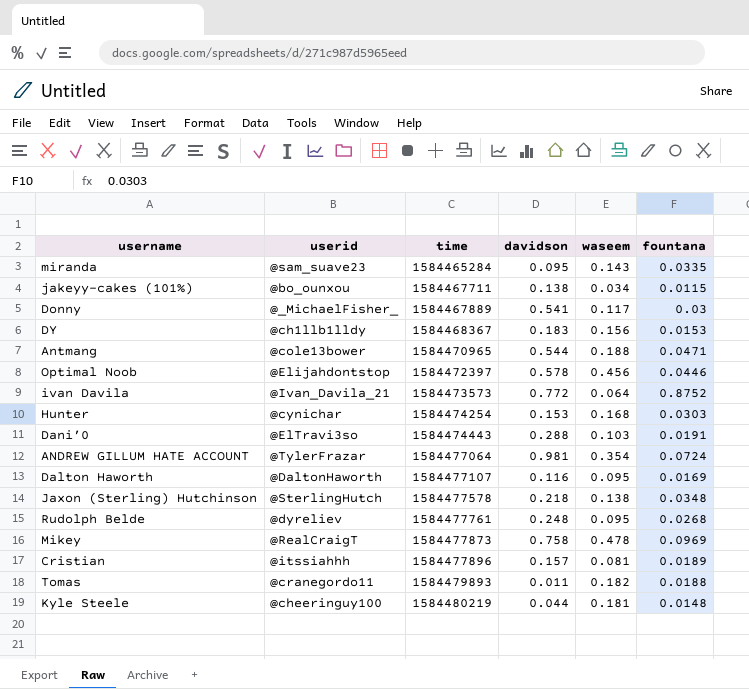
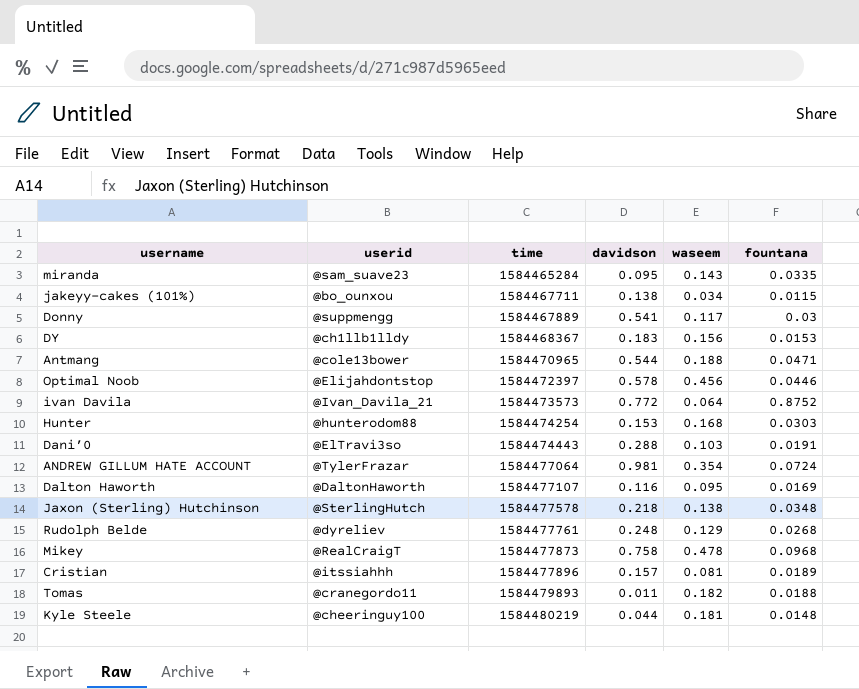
Donny | userid: @_MichaelFisher_ -> @suppmengg
Hunter | userid: @cynichar -> @hunterodom88
Rudolph Belde | waseem: 0.095 -> 0.129
Mikey | fountana: 0.0969 -> 0.0968

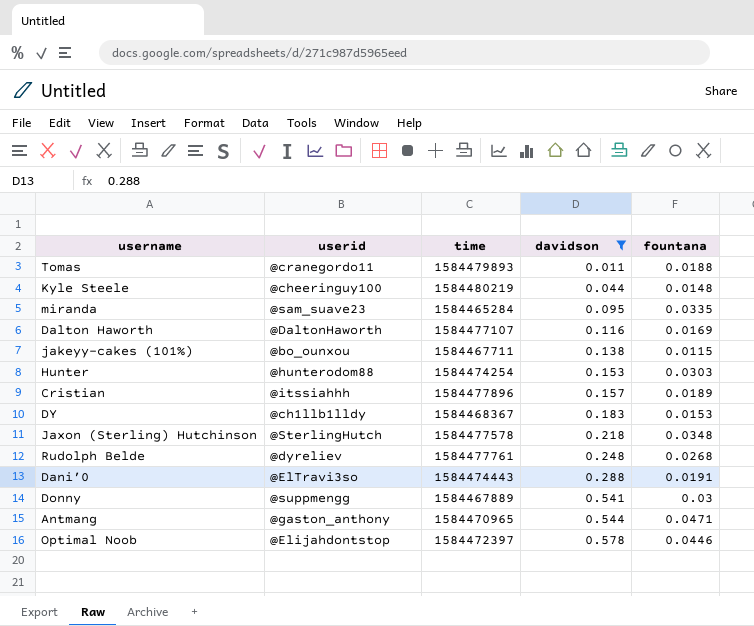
filter: none -> davidson <= 0.578
row order: time ascending -> davidson ascending
column waseem | position: 5 -> none
Antmang | userid: @cole13bower -> @gaston_anthony

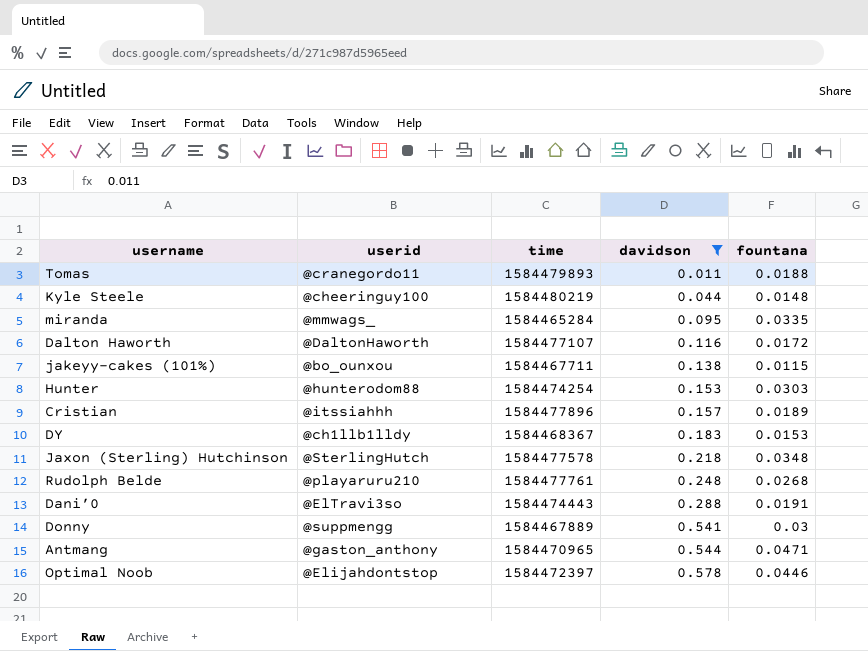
miranda | userid: @sam_suave23 -> @mmwags_
Dalton Haworth | fountana: 0.0169 -> 0.0172
Rudolph Belde | userid: @dyreliev -> @playaruru210

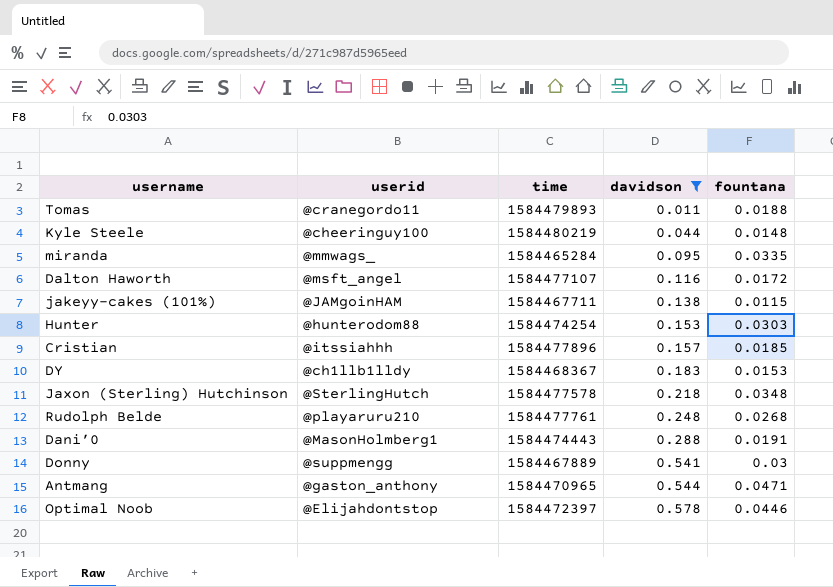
Dalton Haworth | userid: @DaltonHaworth -> @msft_angel
jakeyy-cakes (101%) | userid: @bo_ounxou -> @JAMgoinHAM
Cristian | fountana: 0.0189 -> 0.0185
Dani’0 | userid: @ElTravi3so -> @MasonHolmberg1

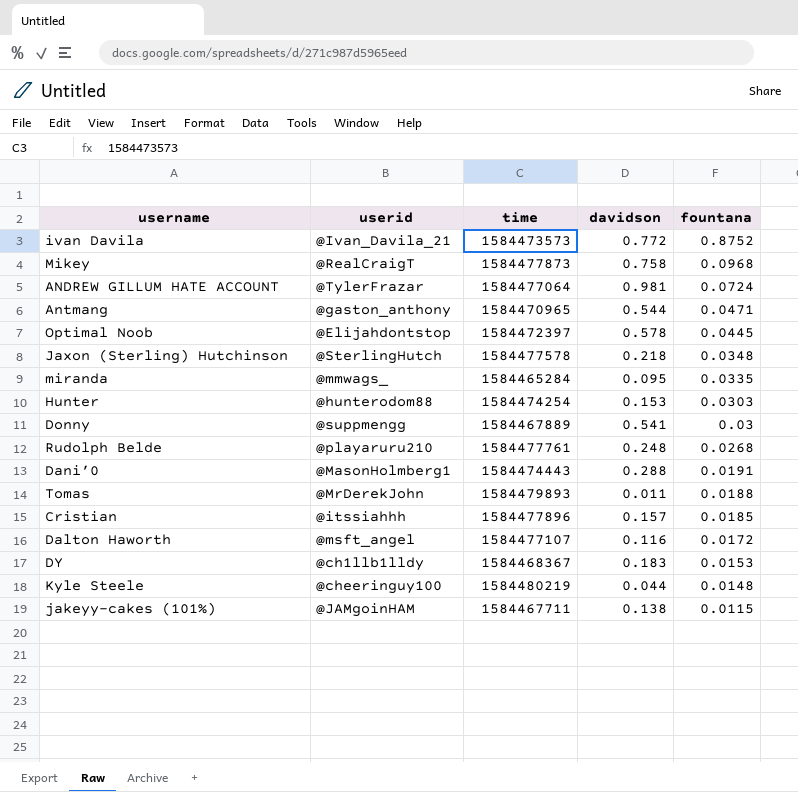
filter: davidson <= 0.578 -> none
row order: davidson ascending -> fountana descending
Optimal Noob | fountana: 0.0446 -> 0.0445
Tomas | userid: @cranegordo11 -> @MrDerekJohn

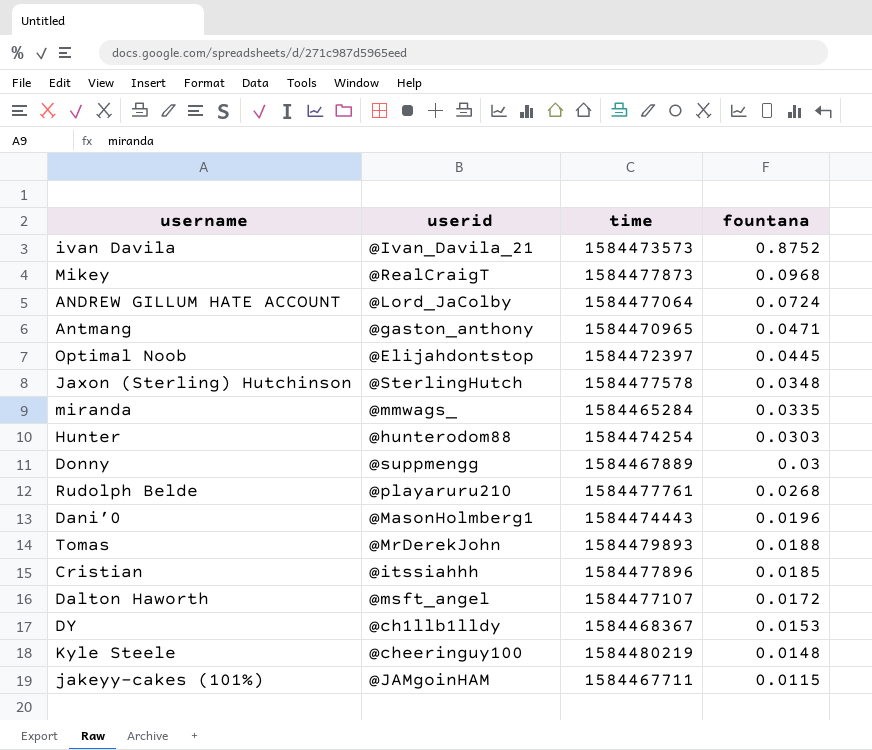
column davidson | position: 4 -> none
ANDREW GILLUM HATE ACCOUNT | userid: @TylerFrazar -> @Lord_JaColby
Dani’0 | fountana: 0.0191 -> 0.0196

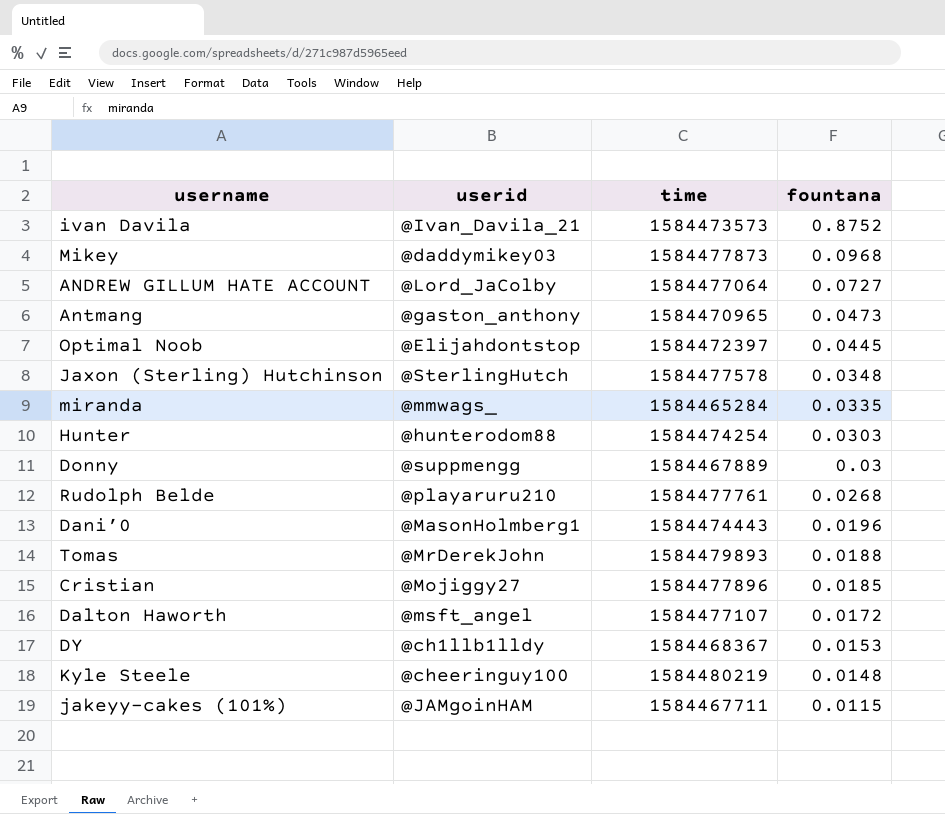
Mikey | userid: @RealCraigT -> @daddymikey03
ANDREW GILLUM HATE ACCOUNT | fountana: 0.0724 -> 0.0727
Antmang | fountana: 0.0471 -> 0.0473
Cristian | userid: @itssiahhh -> @Mojiggy27

